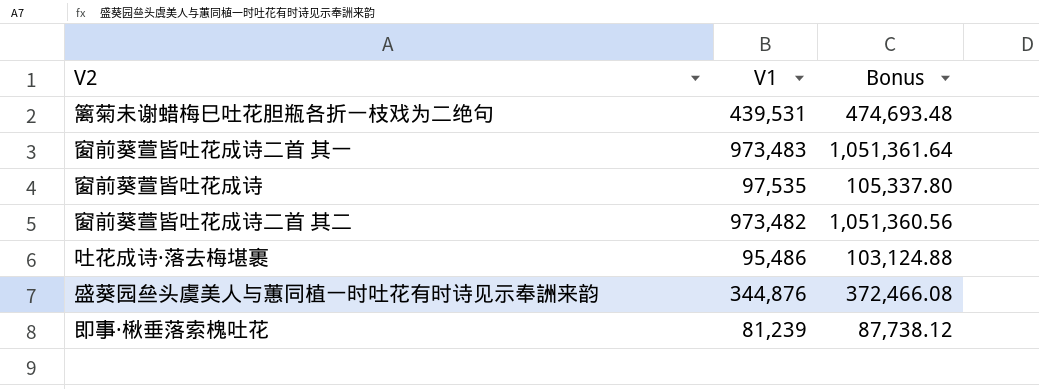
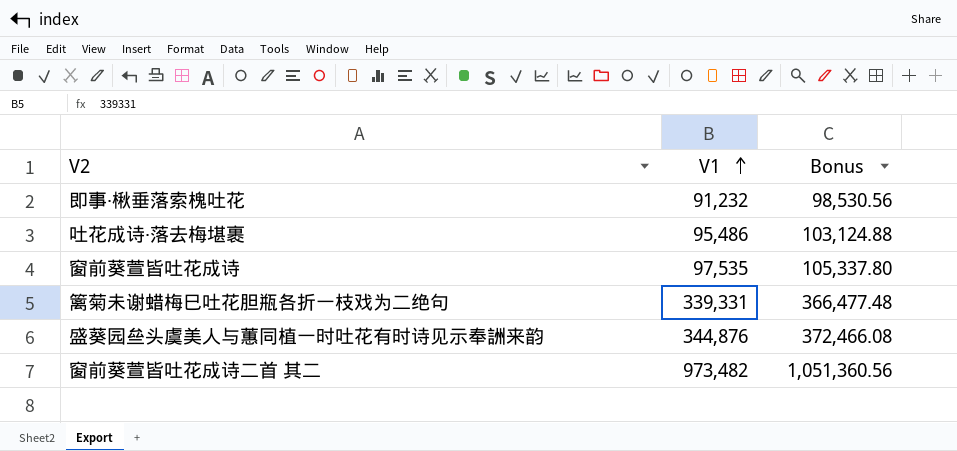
row order: none -> V1 ascending
row 窗前葵萱皆吐花成诗二首 其一: 973,483 | 1,051,361.64 -> none
即事·楸垂落索槐吐花 | V1: 81,239 -> 91,232
即事·楸垂落索槐吐花 | Bonus: 87,738.12 -> 98,530.56
篱菊未谢蜡梅巳吐花胆瓶各折一枝戏为二绝句 | V1: 439,531 -> 339,331
篱菊未谢蜡梅巳吐花胆瓶各折一枝戏为二绝句 | Bonus: 474,693.48 -> 366,477.48

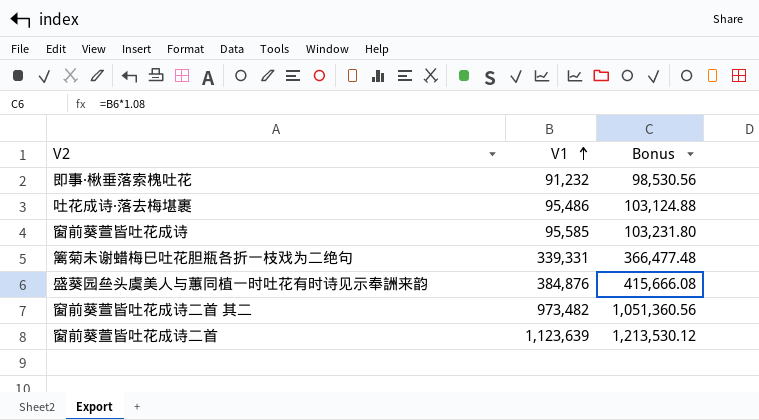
窗前葵萱皆吐花成诗 | V1: 97,535 -> 95,585
窗前葵萱皆吐花成诗 | Bonus: 105,337.80 -> 103,231.80
盛葵园亝头虞美人与蕙同植一时吐花有时诗见示奉詶来韵 | V1: 344,876 -> 384,876
盛葵园亝头虞美人与蕙同植一时吐花有时诗见示奉詶来韵 | Bonus: 372,466.08 -> 415,666.08
row 窗前葵萱皆吐花成诗二首: none -> 1,123,639 | 1,213,530.12

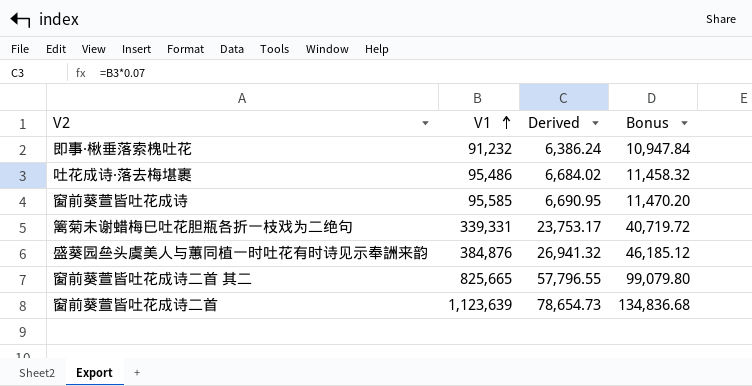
column Derived | formula: none -> [V1] * 0.07
column Bonus | formula: [V1] * 1.08 -> [V1] * 0.12
窗前葵萱皆吐花成诗二首 其二 | V1: 973,482 -> 825,665

